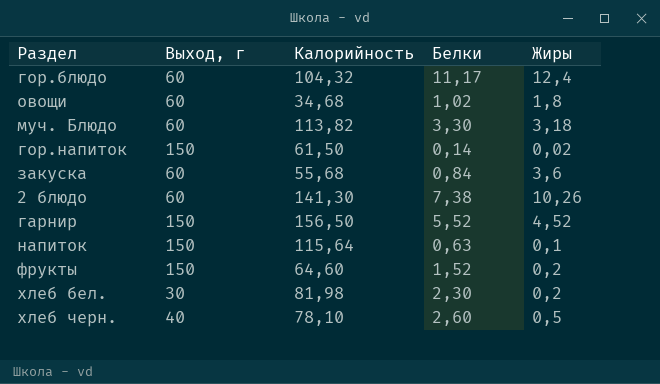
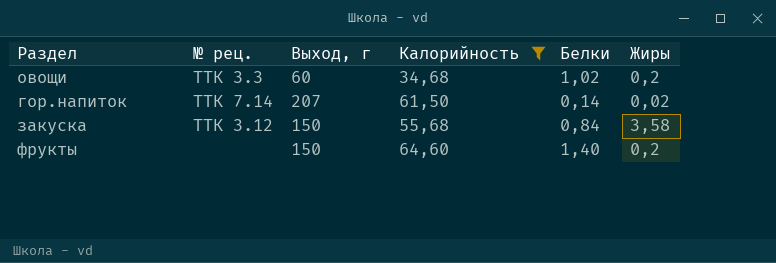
filter: none -> Калорийность <= 64,60
column № рец. | position: none -> 2
овощи | Жиры: 1,8 -> 0,2
гор.напиток | Выход, г: 150 -> 207
закуска | Выход, г: 60 -> 150
закуска | Жиры: 3,6 -> 3,58
фрукты | Белки: 1,52 -> 1,40

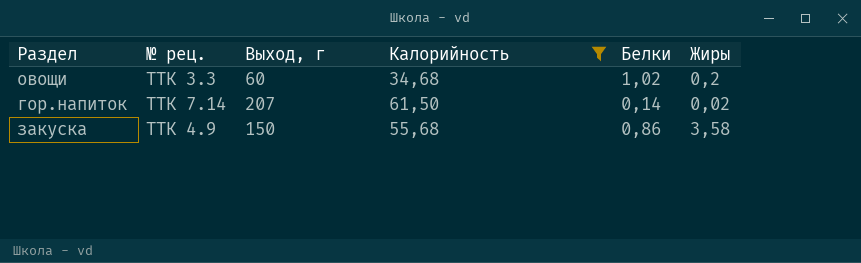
row фрукты: none | 150 | 64,60 | 1,40 | 0,2 -> none
закуска | № рец.: ТТК 3.12 -> ТТК 4.9
закуска | Белки: 0,84 -> 0,86

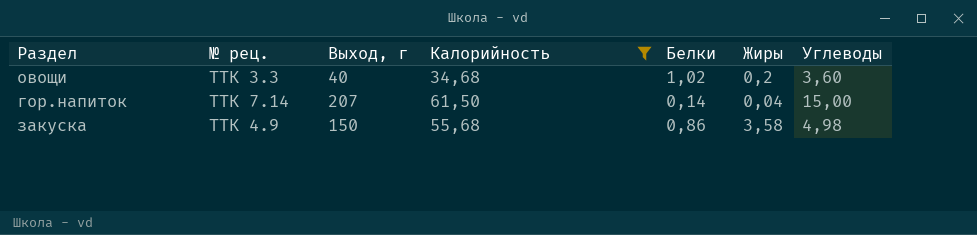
column Углеводы | position: none -> 7
овощи | Выход, г: 60 -> 40
гор.напиток | Жиры: 0,02 -> 0,04

